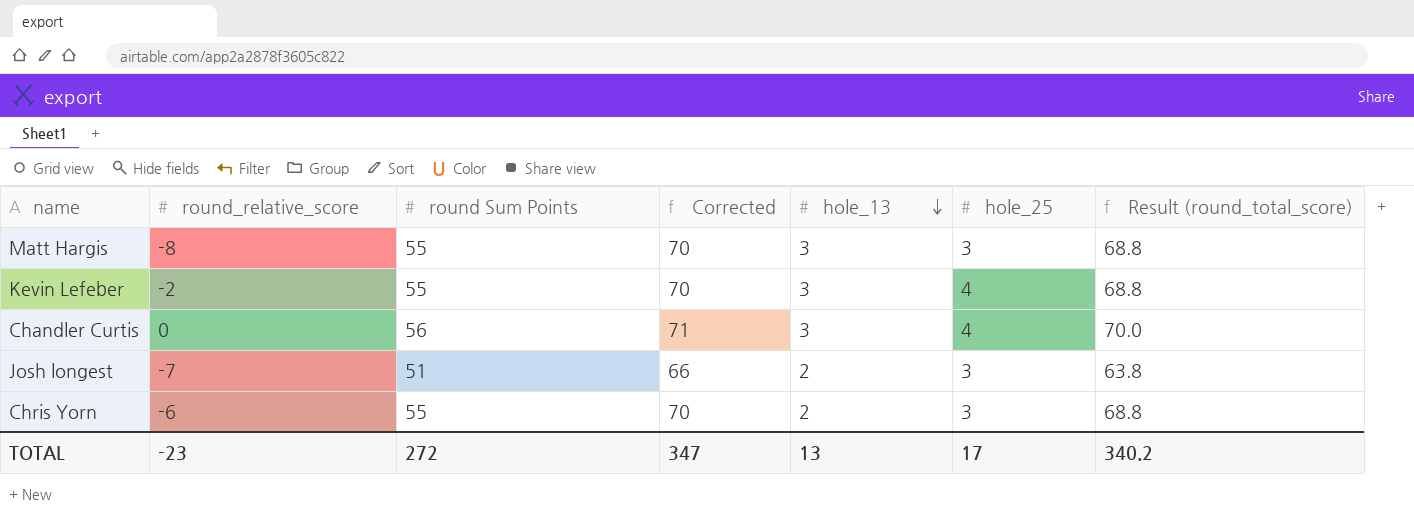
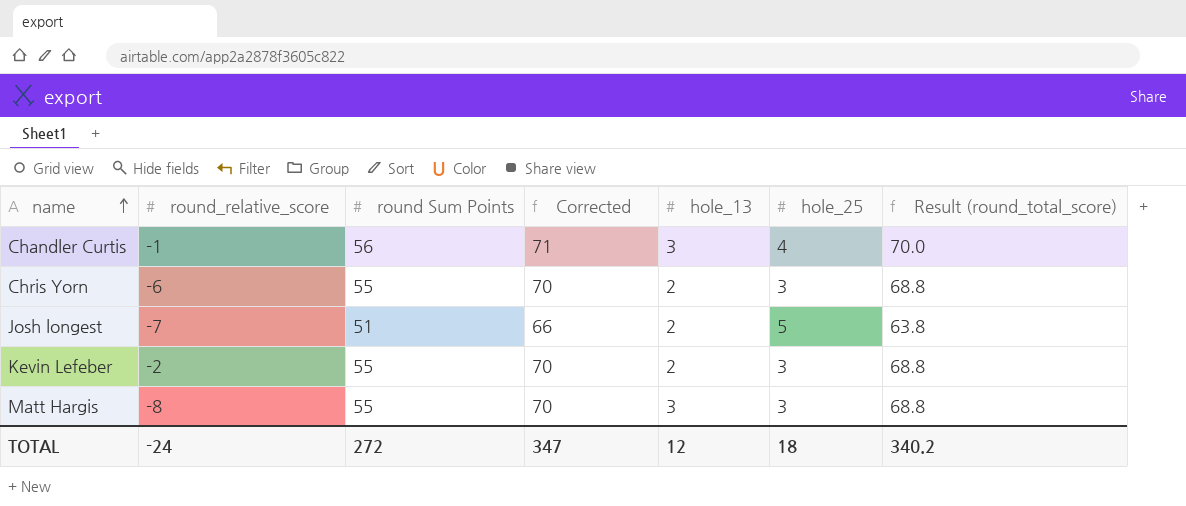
row order: hole_13 descending -> name ascending
Chandler Curtis | round_relative_score: 0 -> -1
Josh longest | hole_25: 3 -> 5
Kevin Lefeber | hole_13: 3 -> 2
Kevin Lefeber | hole_25: 4 -> 3
TOTAL | round_relative_score: -23 -> -24
TOTAL | hole_13: 13 -> 12
TOTAL | hole_25: 17 -> 18

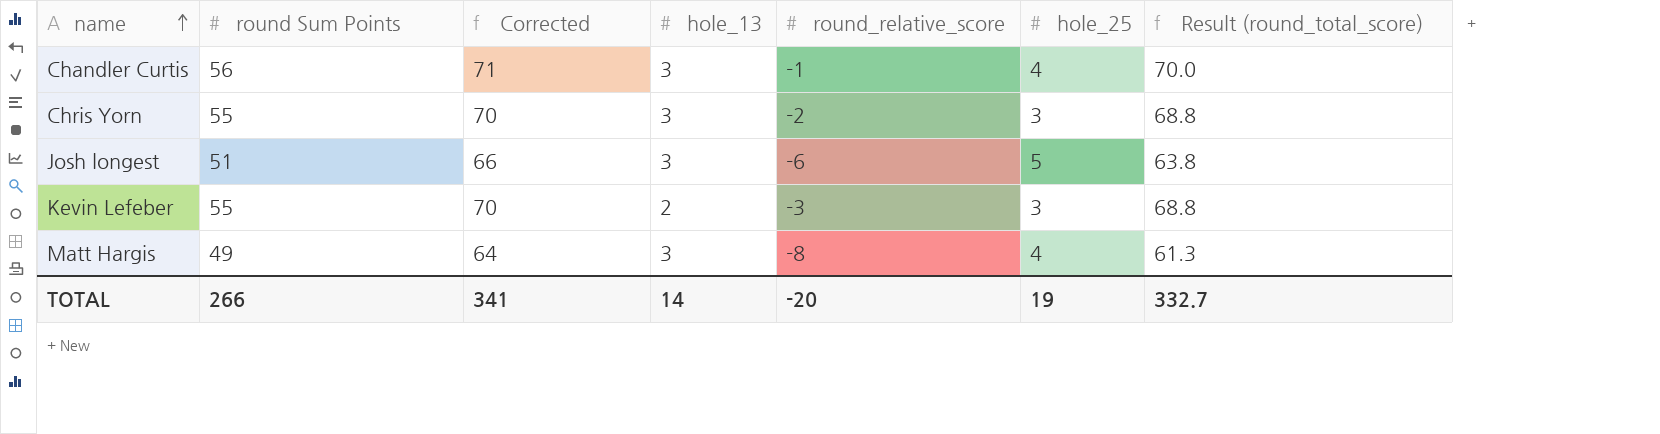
column round_relative_score | position: 2 -> 5
Chris Yorn | hole_13: 2 -> 3
Chris Yorn | round_relative_score: -6 -> -2
Josh longest | hole_13: 2 -> 3
Josh longest | round_relative_score: -7 -> -6
Kevin Lefeber | round_relative_score: -2 -> -3
Matt Hargis | round Sum Points: 55 -> 49
Matt Hargis | Corrected: 70 -> 64
Matt Hargis | hole_25: 3 -> 4
Matt Hargis | Result (round_total_score): 68.8 -> 61.3
TOTAL | round Sum Points: 272 -> 266
TOTAL | Corrected: 347 -> 341
TOTAL | hole_13: 12 -> 14
TOTAL | round_relative_score: -24 -> -20
TOTAL | hole_25: 18 -> 19
TOTAL | Result (round_total_score): 340.2 -> 332.7

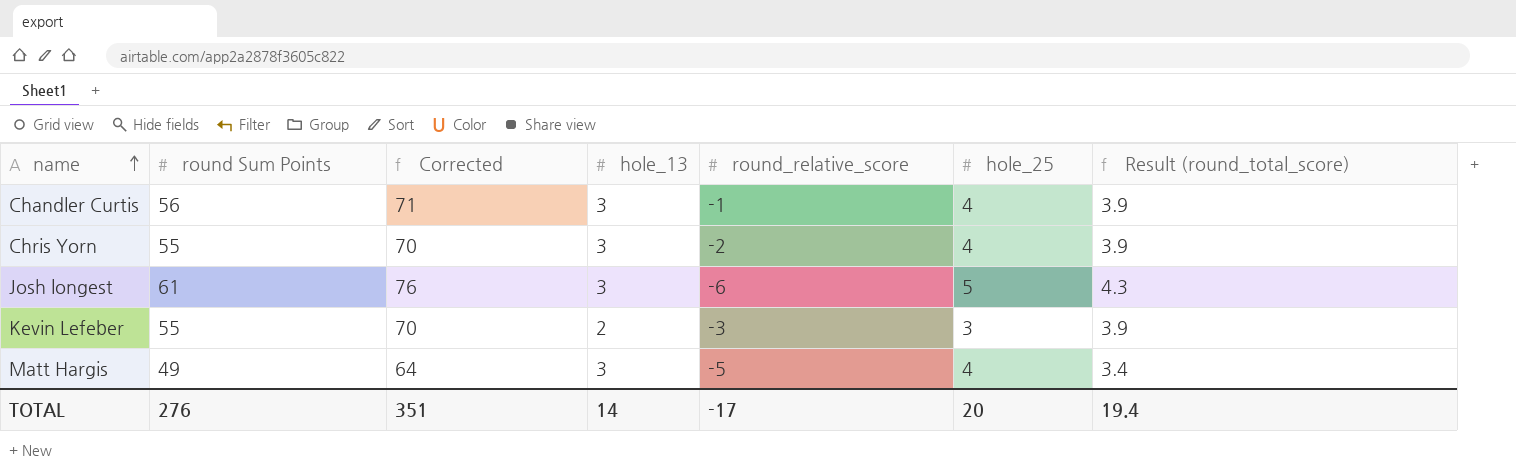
column Result (round_total_score) | formula: [round Sum Points] * 1.25 -> [round Sum Points] * 0.07
Chris Yorn | hole_25: 3 -> 4
Josh longest | round Sum Points: 51 -> 61
Josh longest | Corrected: 66 -> 76
Matt Hargis | round_relative_score: -8 -> -5
TOTAL | round Sum Points: 266 -> 276
TOTAL | Corrected: 341 -> 351
TOTAL | round_relative_score: -20 -> -17
TOTAL | hole_25: 19 -> 20
TOTAL | Result (round_total_score): 332.7 -> 19.4

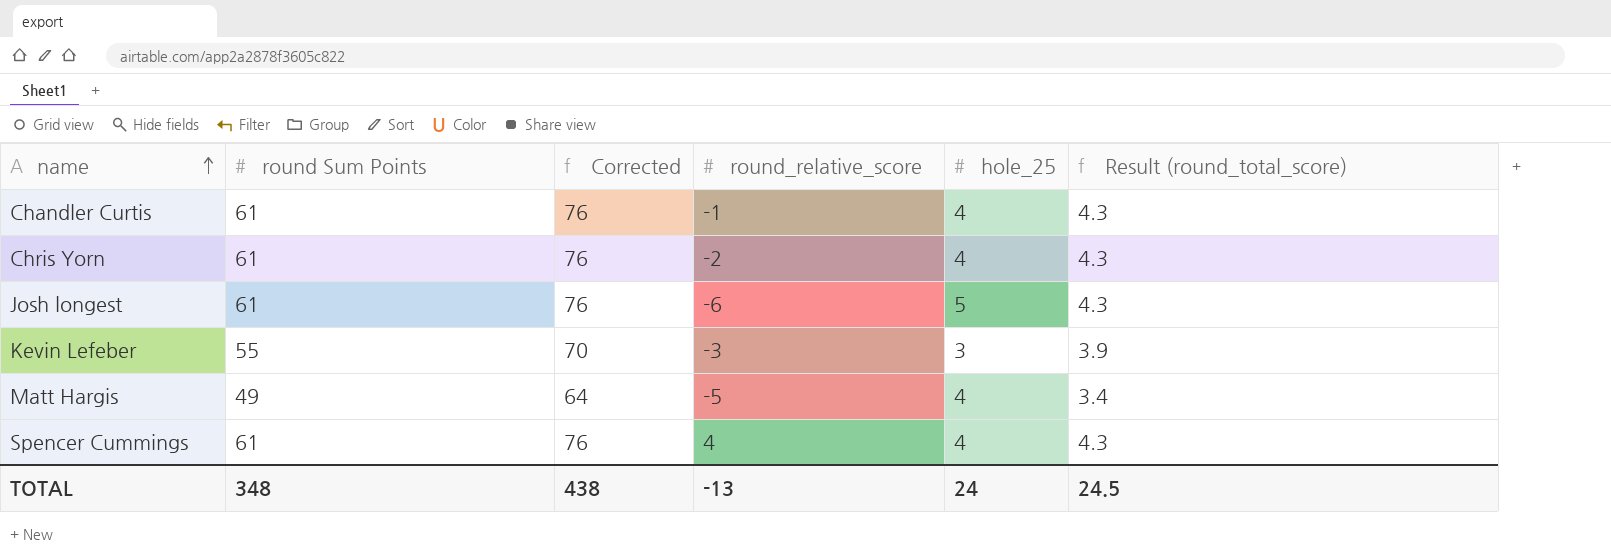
column hole_13 | position: 4 -> none
Chandler Curtis | round Sum Points: 56 -> 61
Chandler Curtis | Corrected: 71 -> 76
Chandler Curtis | Result (round_total_score): 3.9 -> 4.3
Chris Yorn | round Sum Points: 55 -> 61
Chris Yorn | Corrected: 70 -> 76
Chris Yorn | Result (round_total_score): 3.9 -> 4.3
row Spencer Cummings: none -> 61 | 76 | 4 | 4 | 4.3
TOTAL | round Sum Points: 276 -> 348
TOTAL | Corrected: 351 -> 438
TOTAL | round_relative_score: -17 -> -13
TOTAL | hole_25: 20 -> 24
TOTAL | Result (round_total_score): 19.4 -> 24.5

